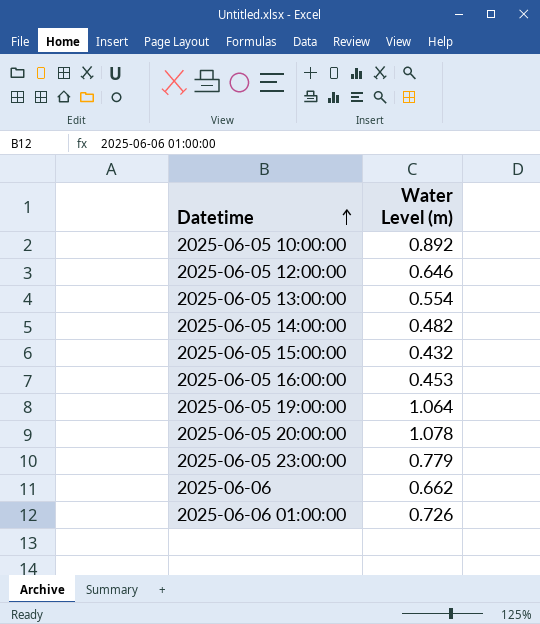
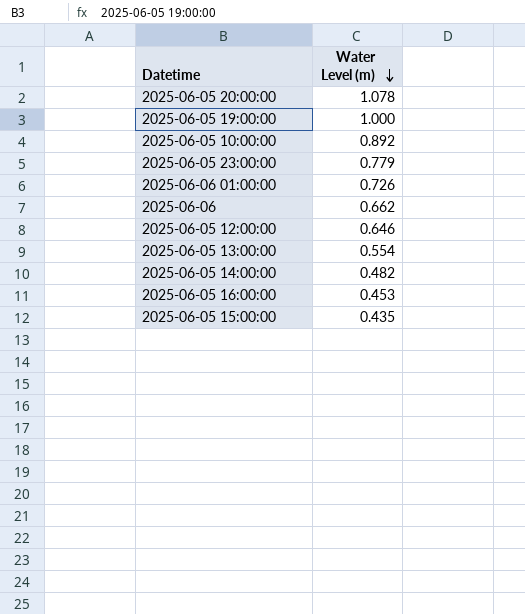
row order: Datetime ascending -> Water Level (m) descending
2025-06-05 19:00:00 | Water Level (m): 1.064 -> 1.000
2025-06-05 15:00:00 | Water Level (m): 0.432 -> 0.435

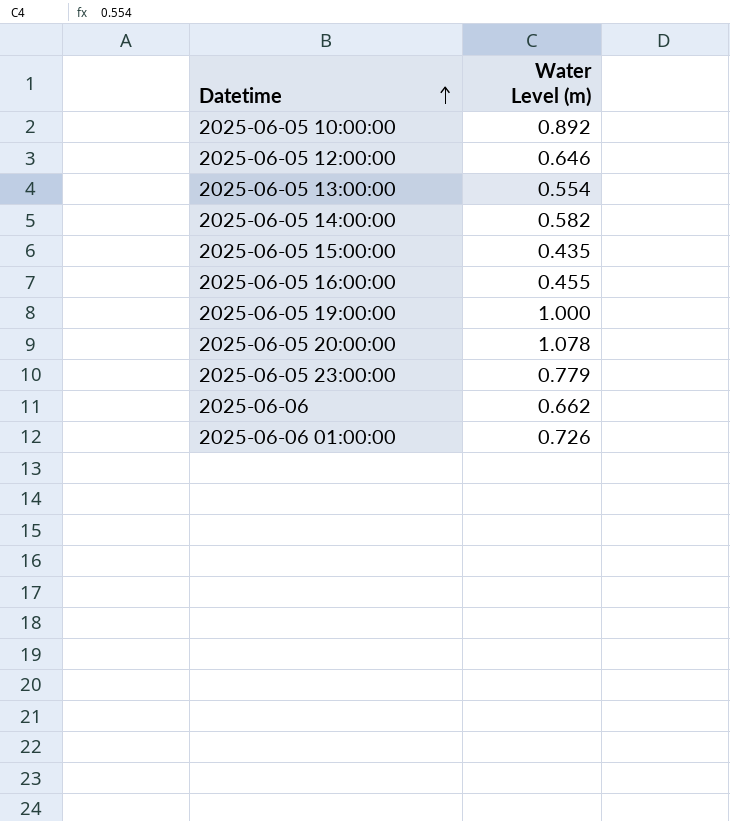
row order: Water Level (m) descending -> Datetime ascending
2025-06-05 14:00:00 | Water Level (m): 0.482 -> 0.582
2025-06-05 16:00:00 | Water Level (m): 0.453 -> 0.455

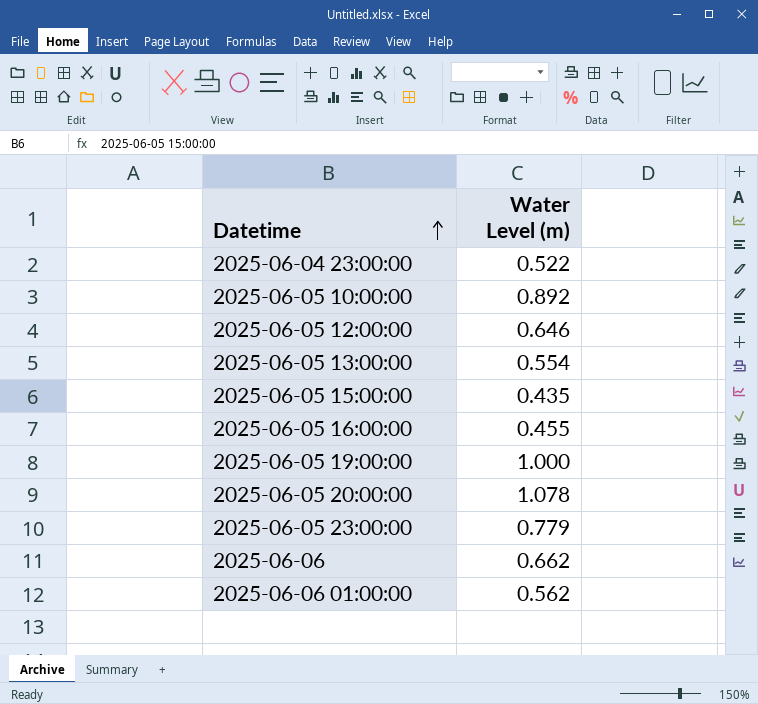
row 2025-06-05 14:00:00: 0.582 -> none
row 2025-06-04 23:00:00: none -> 0.522
2025-06-06 01:00:00 | Water Level (m): 0.726 -> 0.562

